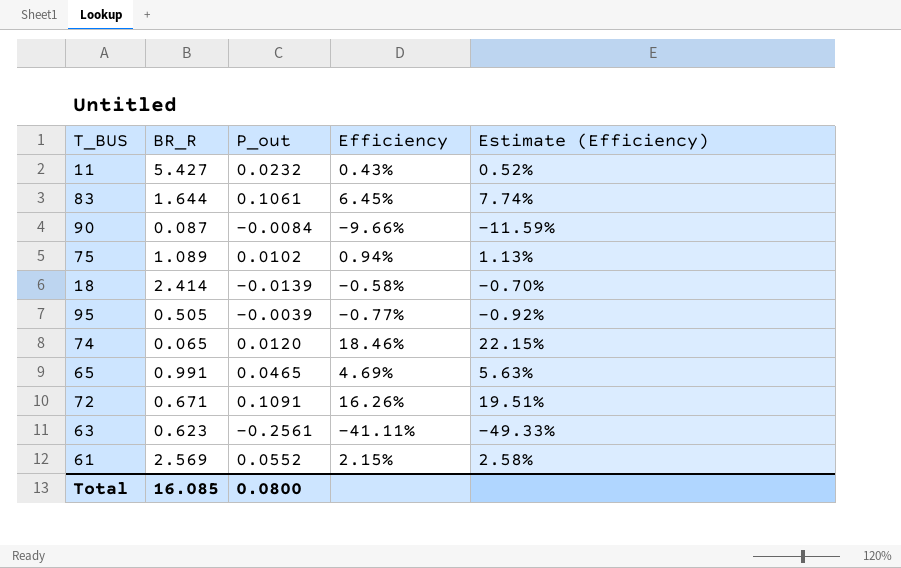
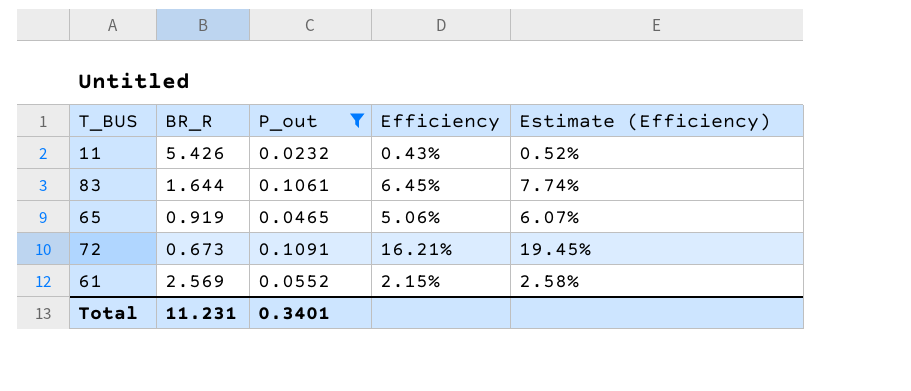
filter: none -> P_out >= 0.0232
11 | BR_R: 5.427 -> 5.426
65 | BR_R: 0.991 -> 0.919
65 | Efficiency: 4.69% -> 5.06%
65 | Estimate (Efficiency): 5.63% -> 6.07%
72 | BR_R: 0.671 -> 0.673
72 | Efficiency: 16.26% -> 16.21%
72 | Estimate (Efficiency): 19.51% -> 19.45%
Total | BR_R: 16.085 -> 11.231
Total | P_out: 0.0800 -> 0.3401

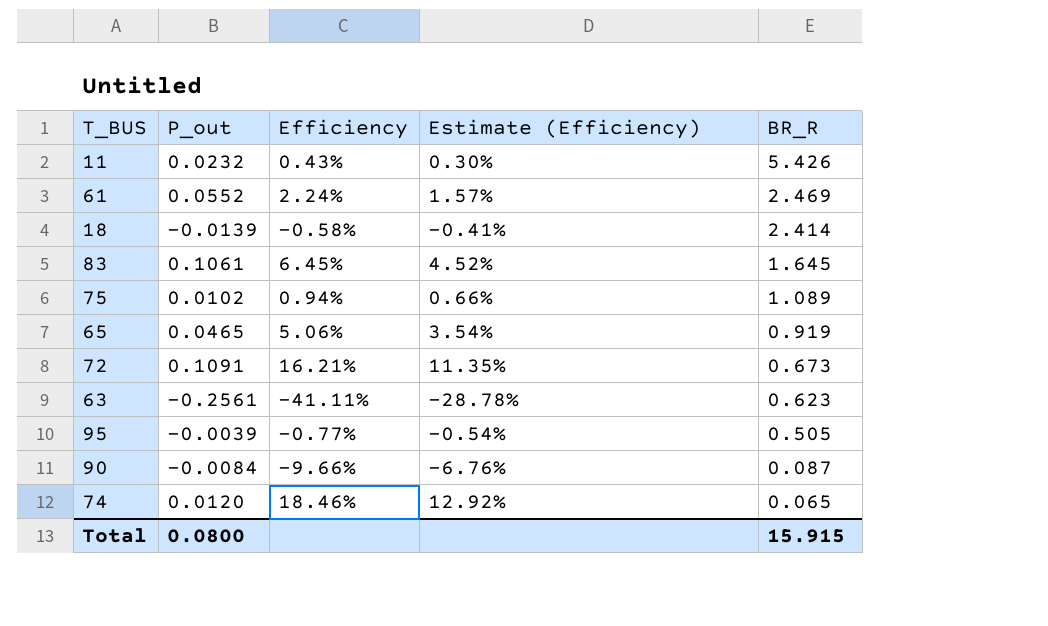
filter: P_out >= 0.0232 -> none
row order: none -> BR_R descending
column Estimate (Efficiency) | formula: [Efficiency] * 1.2 -> [Efficiency] * 0.7
column BR_R | position: 2 -> 5
61 | Efficiency: 2.15% -> 2.24%
61 | BR_R: 2.569 -> 2.469
83 | BR_R: 1.644 -> 1.645
Total | P_out: 0.3401 -> 0.0800
Total | BR_R: 11.231 -> 15.915

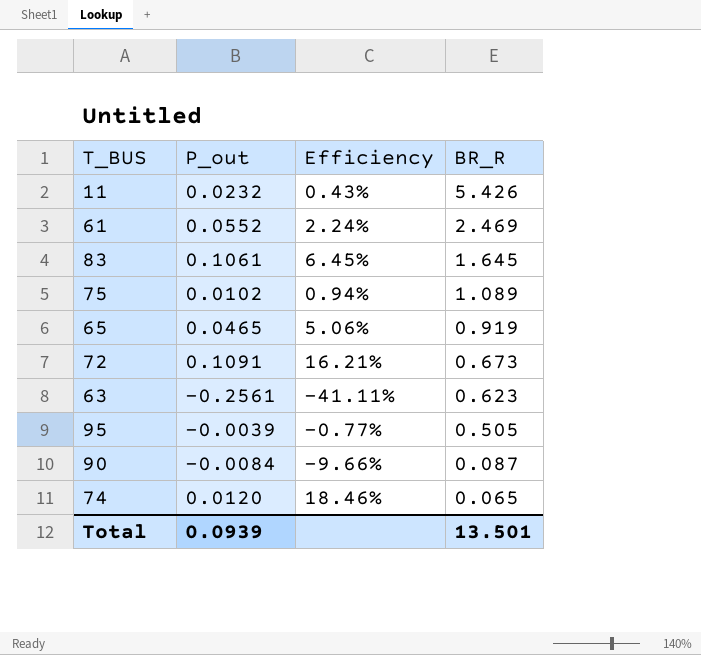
column Estimate (Efficiency) | formula: [Efficiency] * 0.7 -> none
row 18: -0.0139 | -0.58% | -0.41% | 2.414 -> none
Total | P_out: 0.0800 -> 0.0939
Total | BR_R: 15.915 -> 13.501

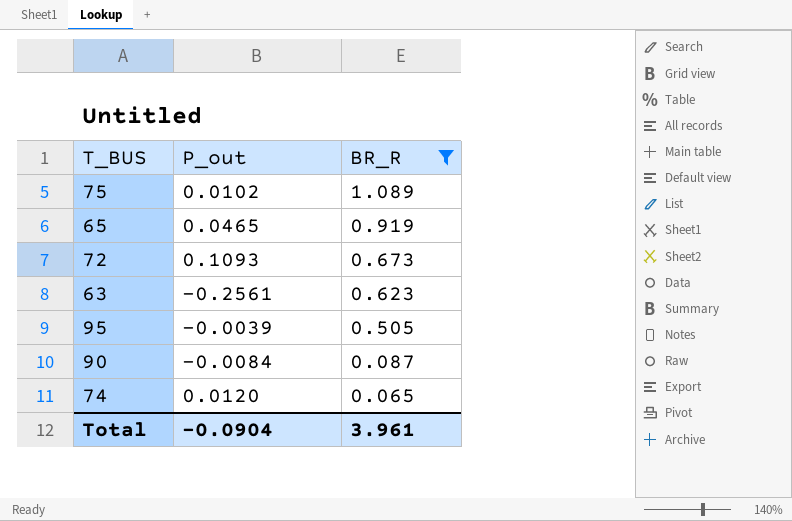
filter: none -> BR_R <= 1.089
column Efficiency | formula: [P_out] / [BR_R] -> none
72 | P_out: 0.1091 -> 0.1093
Total | P_out: 0.0939 -> -0.0904
Total | BR_R: 13.501 -> 3.961

